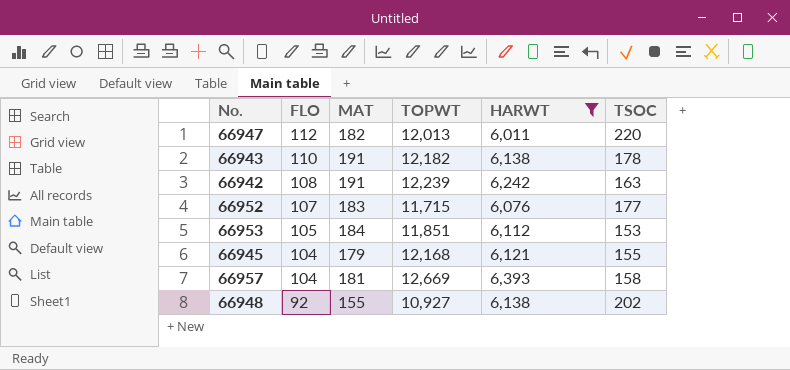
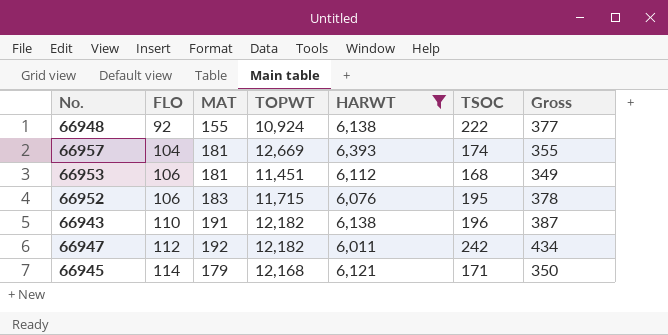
row order: FLO descending -> FLO ascending
column Gross | formula: none -> [MAT] + [TSOC]
row 66942: 108 | 191 | 12,239 | 6,242 | 163 -> none
66948 | TOPWT: 10,927 -> 10,924
66948 | TSOC: 202 -> 222
66957 | TSOC: 158 -> 174
66953 | FLO: 105 -> 106
66953 | MAT: 184 -> 181
66953 | TOPWT: 11,851 -> 11,451
66953 | TSOC: 153 -> 168
66952 | FLO: 107 -> 106
66952 | TSOC: 177 -> 195
66943 | TSOC: 178 -> 196
66947 | MAT: 182 -> 192
66947 | TOPWT: 12,013 -> 12,182
66947 | TSOC: 220 -> 242
66945 | FLO: 104 -> 114
66945 | TSOC: 155 -> 171

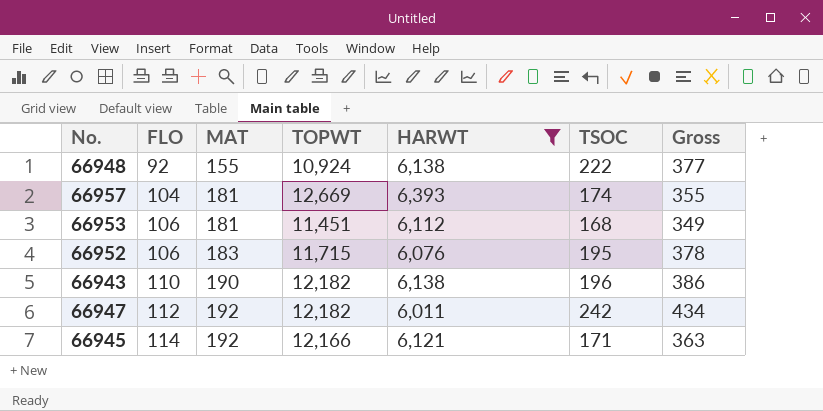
66943 | MAT: 191 -> 190
66943 | Gross: 387 -> 386
66945 | MAT: 179 -> 192
66945 | TOPWT: 12,168 -> 12,166
66945 | Gross: 350 -> 363

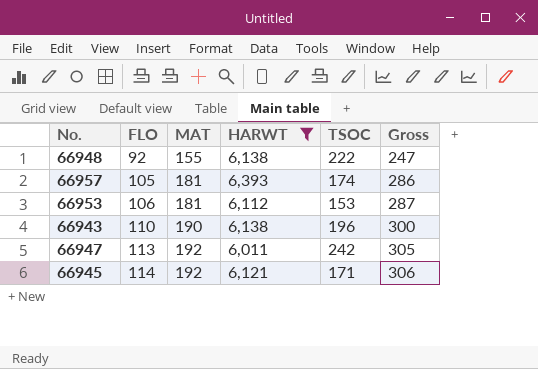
column TOPWT | position: 4 -> none
column Gross | formula: [MAT] + [TSOC] -> [FLO] + [MAT]
row 66952: 106 | 183 | 11,715 | 6,076 | 195 | 378 -> none
66957 | FLO: 104 -> 105
66953 | TSOC: 168 -> 153
66947 | FLO: 112 -> 113

